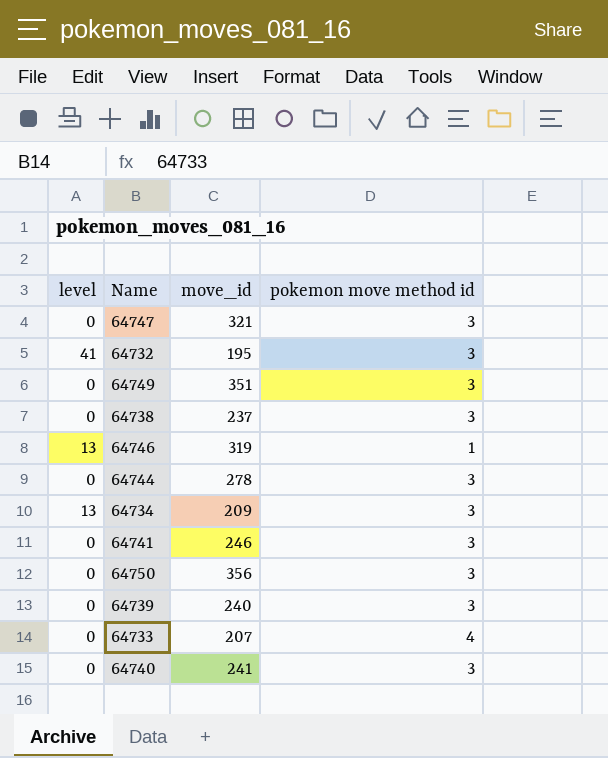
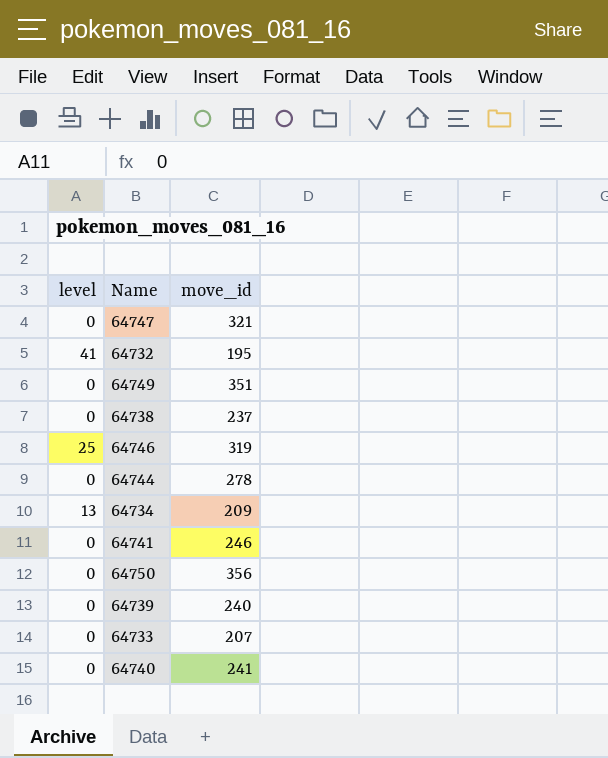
column pokemon move method id | position: 4 -> none
64746 | level: 13 -> 25

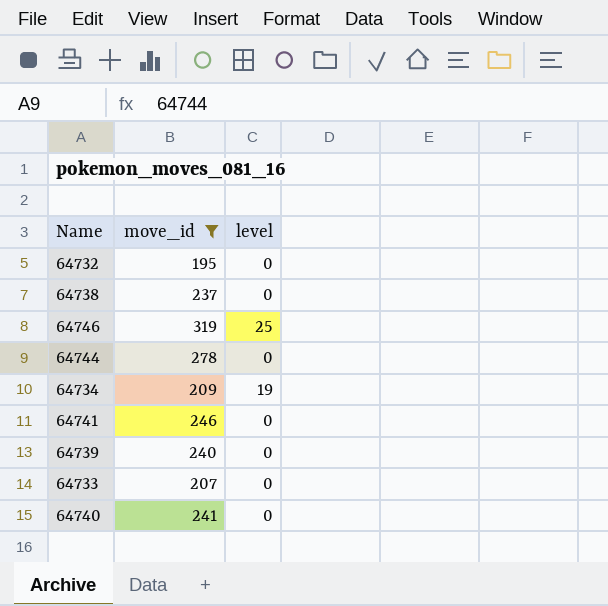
filter: none -> move_id <= 319
column level | position: 1 -> 3
64732 | level: 41 -> 0
64734 | level: 13 -> 19

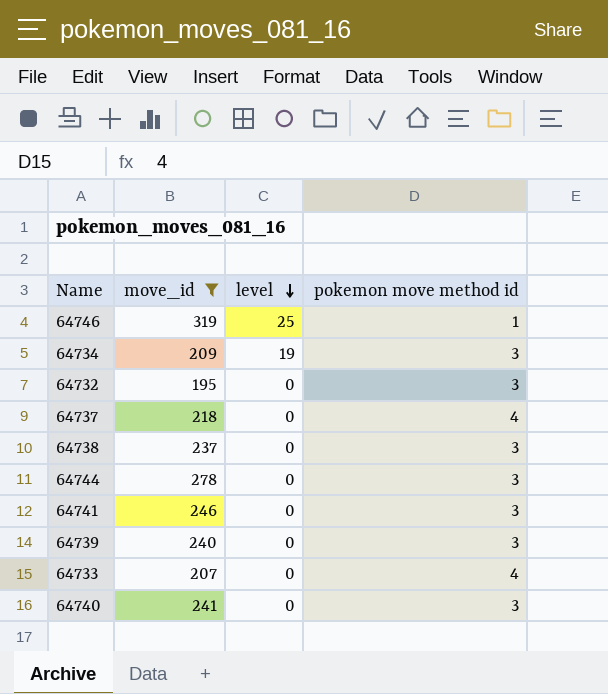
row order: none -> level descending
column pokemon move method id | position: none -> 4
row 64737: none -> 218 | 0 | 4

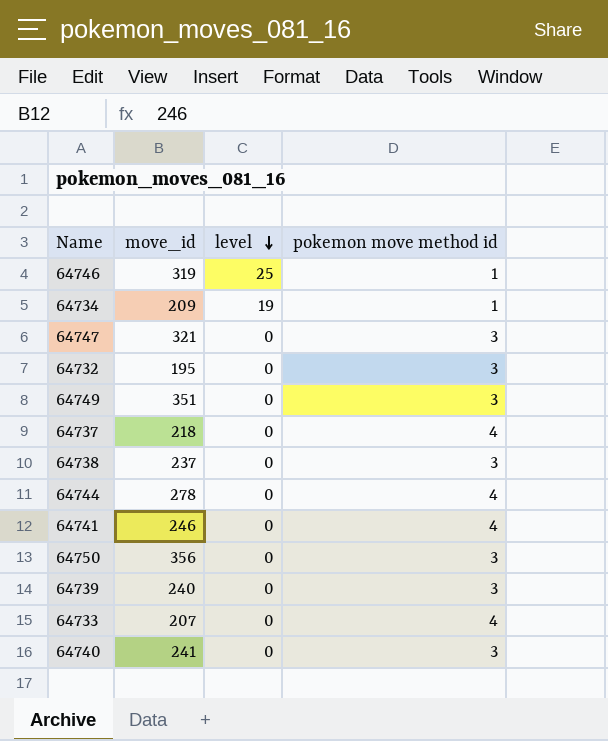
filter: move_id <= 319 -> none
64734 | pokemon move method id: 3 -> 1
64744 | pokemon move method id: 3 -> 4
64741 | pokemon move method id: 3 -> 4

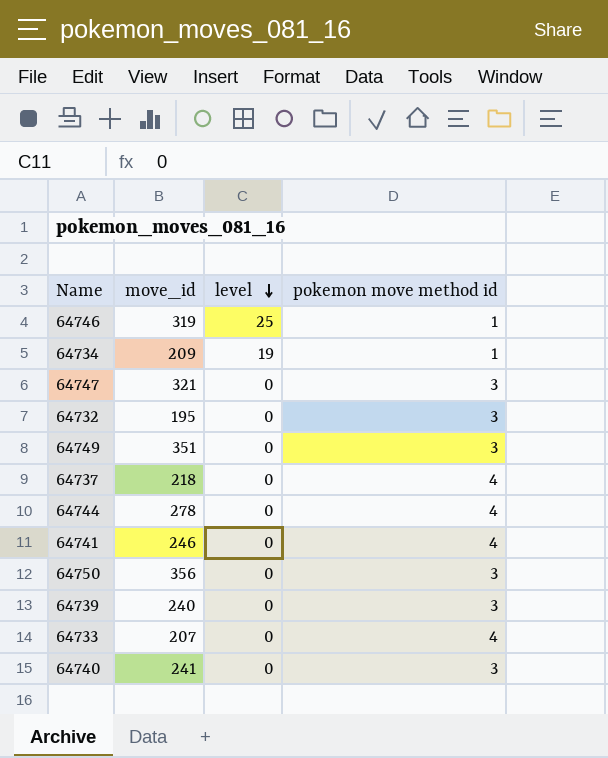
row 64738: 237 | 0 | 3 -> none

